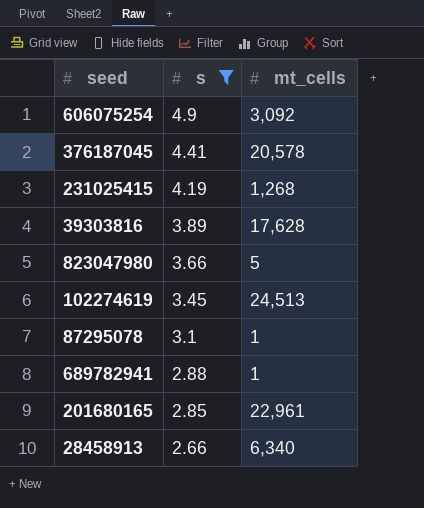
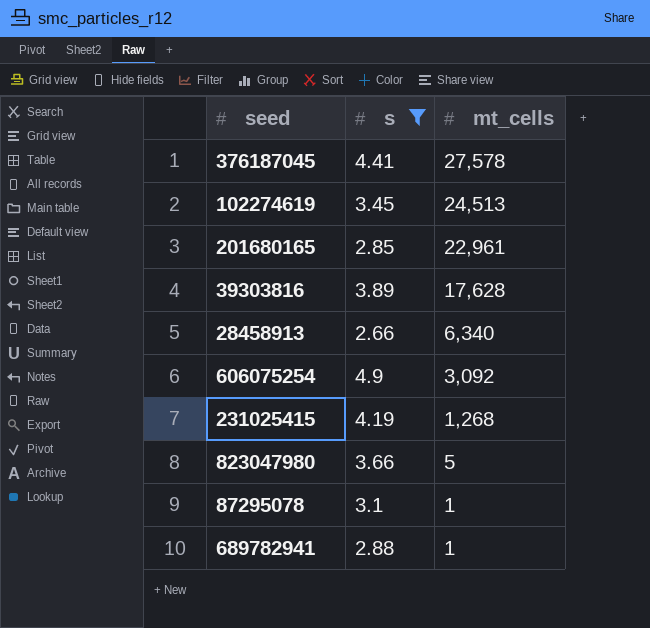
row order: s descending -> mt_cells descending
376187045 | mt_cells: 20,578 -> 27,578

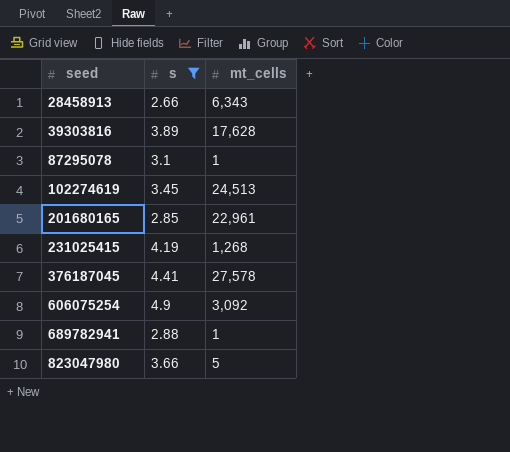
row order: mt_cells descending -> seed ascending
28458913 | mt_cells: 6,340 -> 6,343

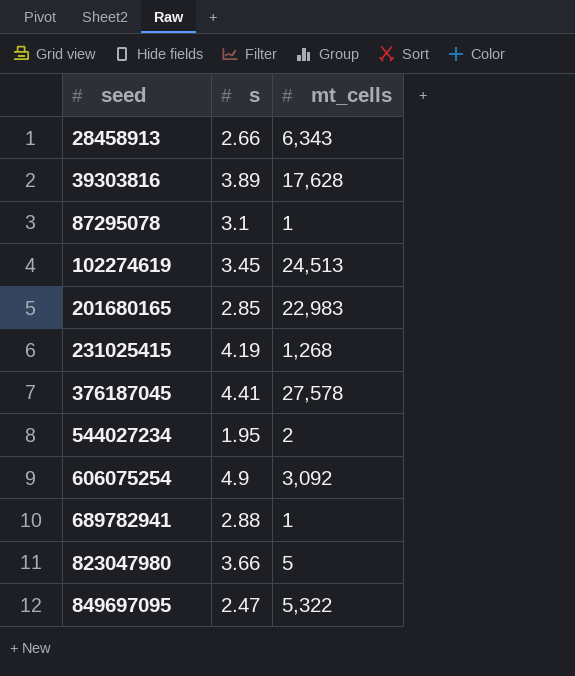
filter: s >= 2.66 -> none
201680165 | mt_cells: 22,961 -> 22,983

